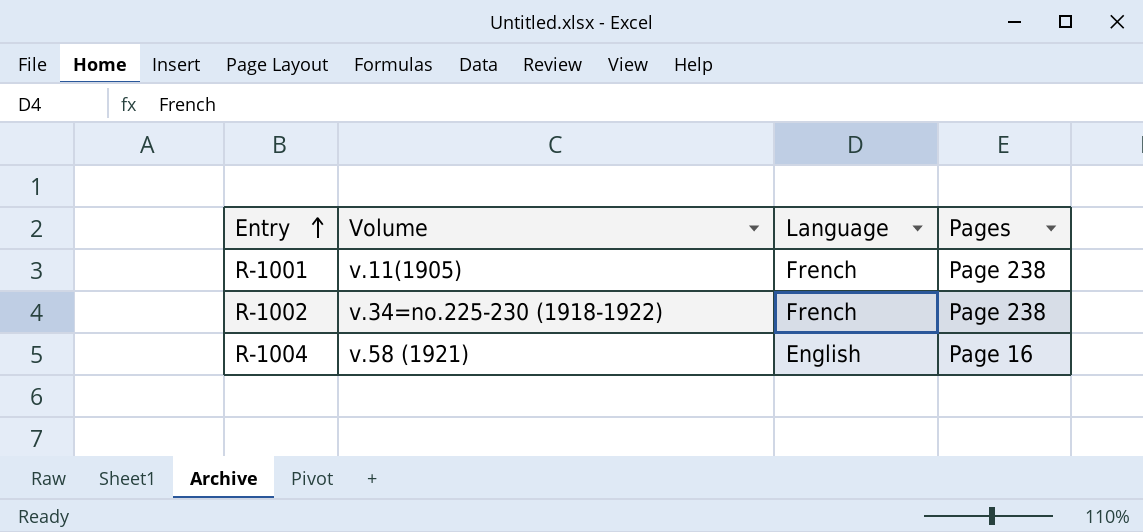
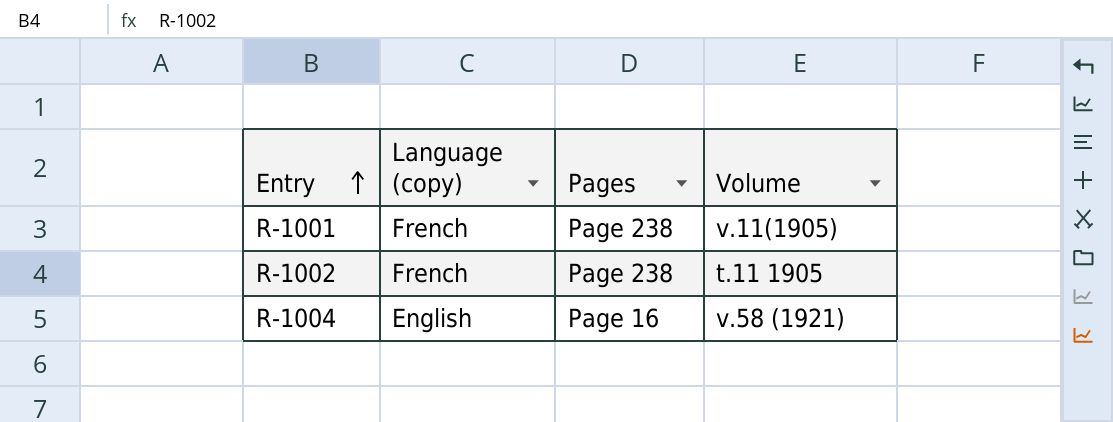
column name: Language -> Language (copy)
column Volume | position: 2 -> 4
R-1002 | Volume: v.34=no.225-230 (1918-1922) -> t.11 1905

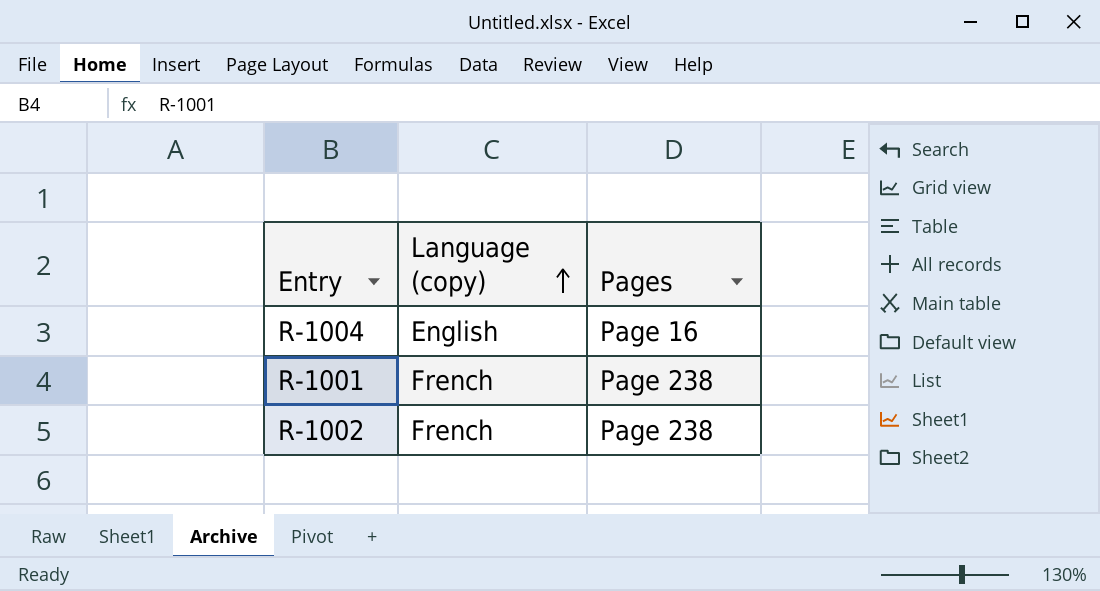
row order: Entry ascending -> Language (copy) ascending
column Volume | position: 4 -> none

